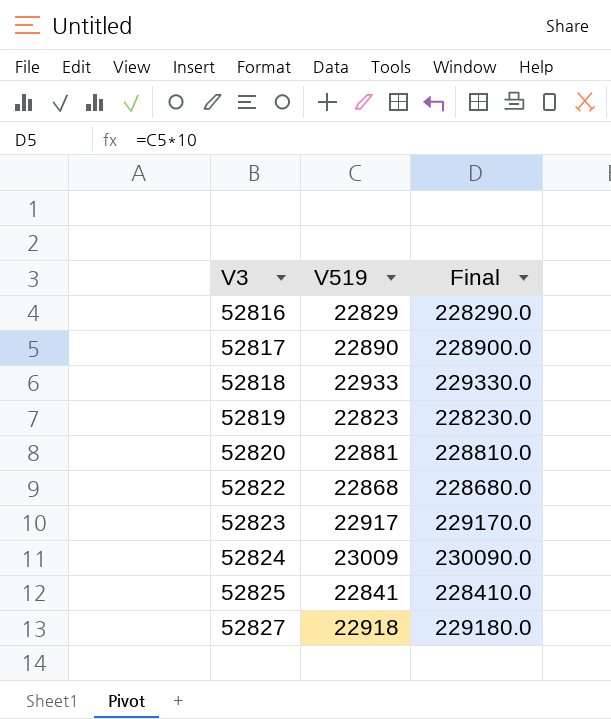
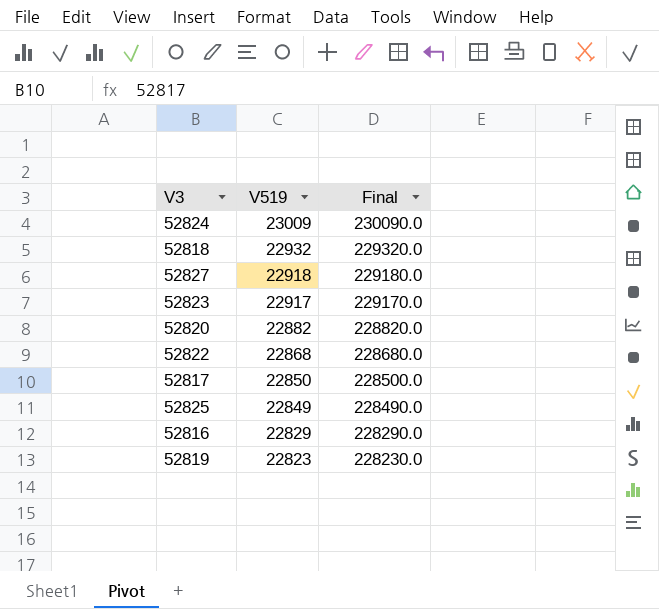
row order: V3 ascending -> V519 descending
52818 | V519: 22933 -> 22932
52818 | Final: 229330.0 -> 229320.0
52820 | V519: 22881 -> 22882
52820 | Final: 228810.0 -> 228820.0
52817 | V519: 22890 -> 22850
52817 | Final: 228900.0 -> 228500.0
52825 | V519: 22841 -> 22849
52825 | Final: 228410.0 -> 228490.0

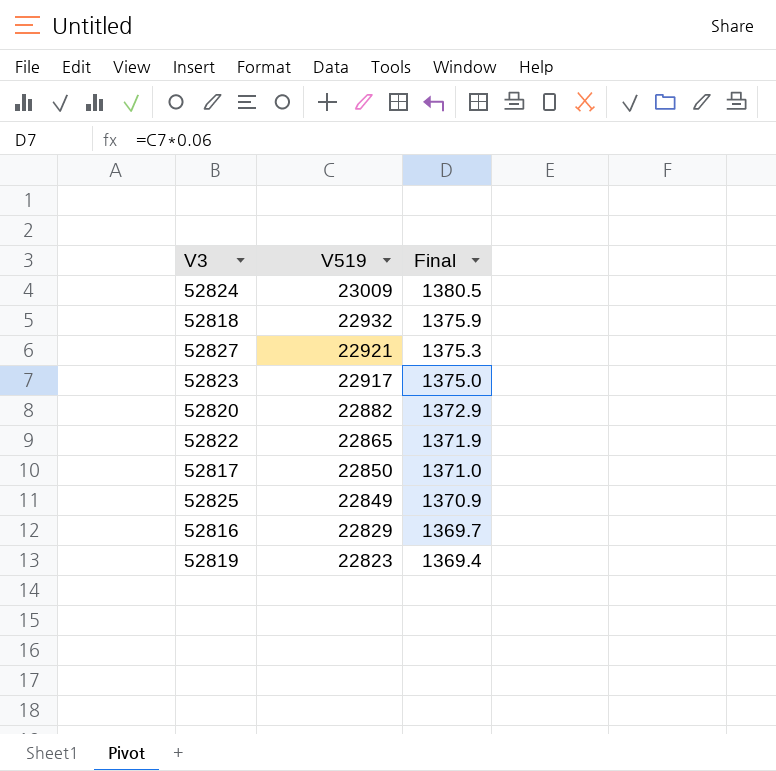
column Final | formula: [V519] * 10 -> [V519] * 0.06
52827 | V519: 22918 -> 22921
52822 | V519: 22868 -> 22865

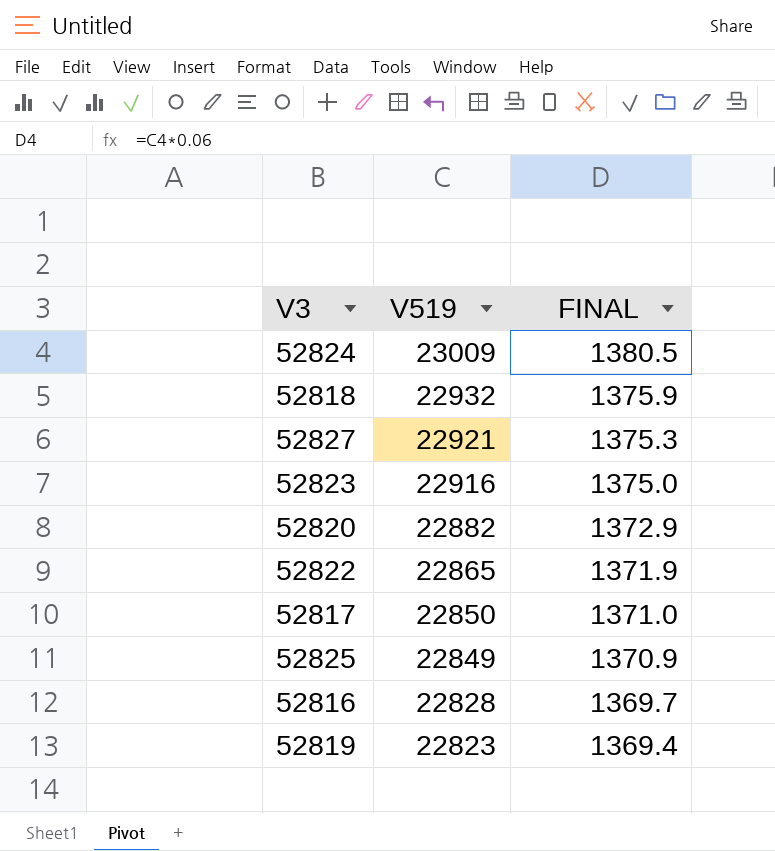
column name: Final -> FINAL
52823 | V519: 22917 -> 22916
52816 | V519: 22829 -> 22828

